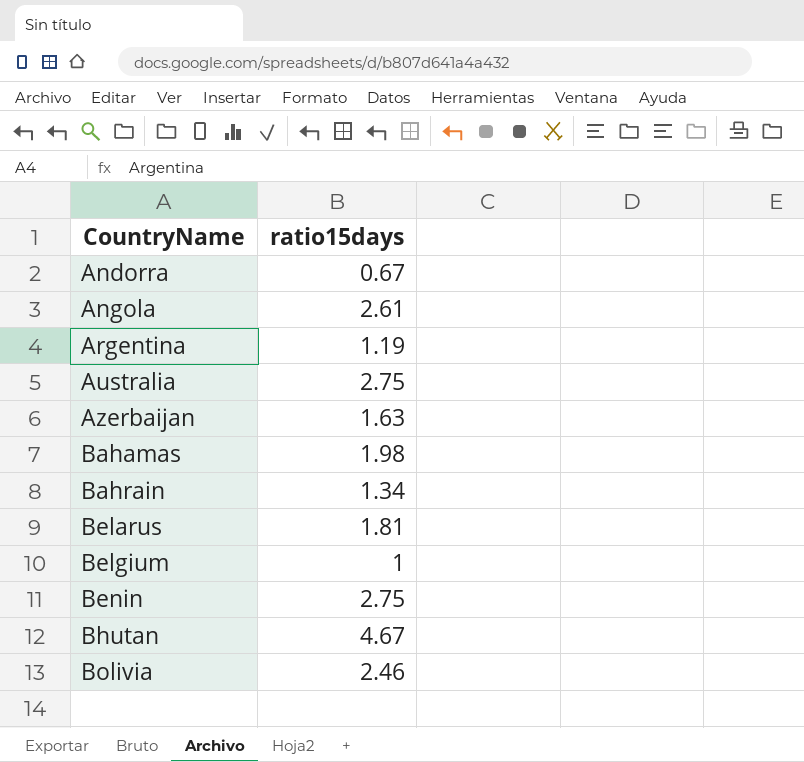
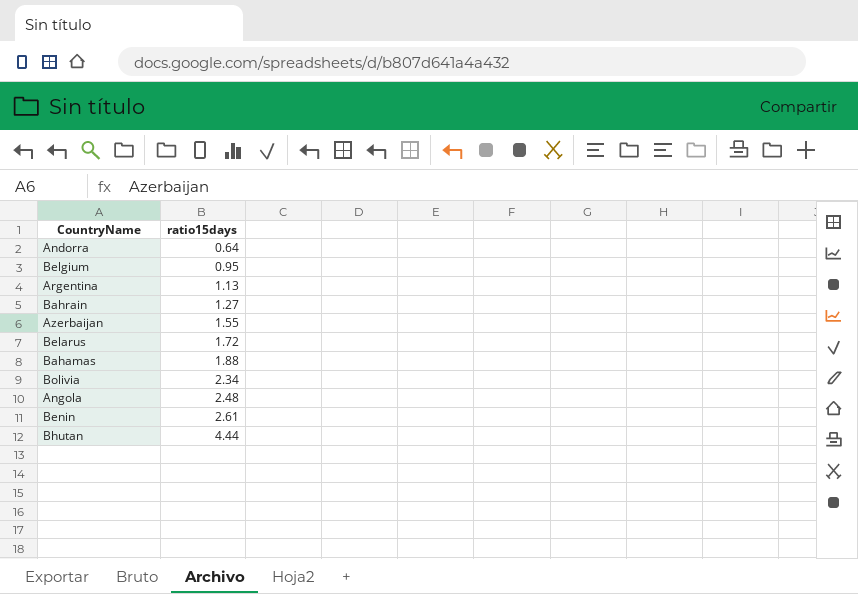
row order: CountryName ascending -> ratio15days ascending
row Australia: 2.75 -> none
Andorra | ratio15days: 0.67 -> 0.64
Belgium | ratio15days: 1 -> 0.95
Argentina | ratio15days: 1.19 -> 1.13
Bahrain | ratio15days: 1.34 -> 1.27
Azerbaijan | ratio15days: 1.63 -> 1.55
Belarus | ratio15days: 1.81 -> 1.72
Bahamas | ratio15days: 1.98 -> 1.88
Bolivia | ratio15days: 2.46 -> 2.34
Angola | ratio15days: 2.61 -> 2.48
Benin | ratio15days: 2.75 -> 2.61
Bhutan | ratio15days: 4.67 -> 4.44

